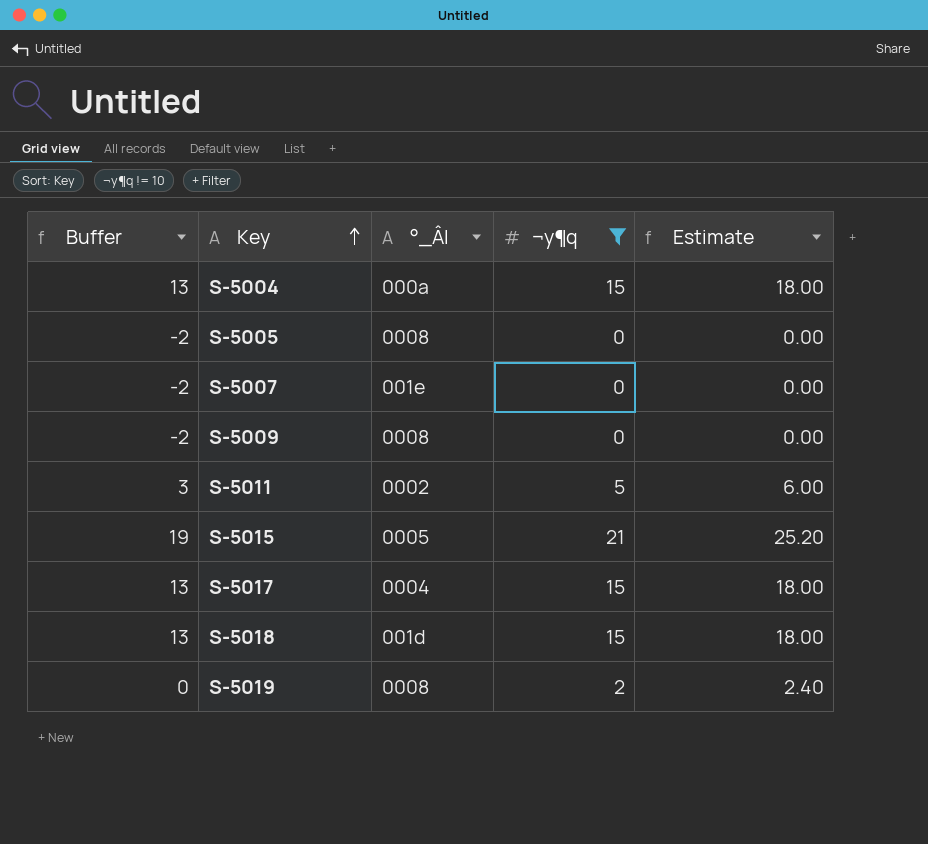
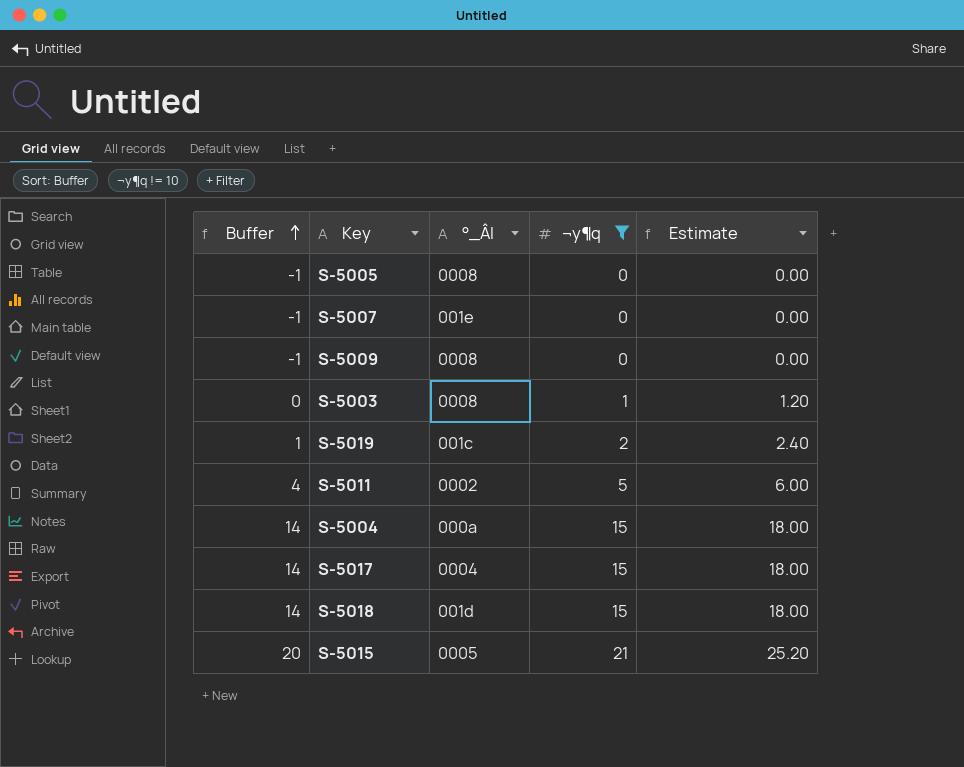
row order: Key ascending -> Buffer ascending
column Buffer | formula: [¬y¶q] - 2 -> [¬y¶q] - 1
row S-5003: none -> 0 | 0008 | 1 | 1.20
S-5019 | °_ÂI: 0008 -> 001c

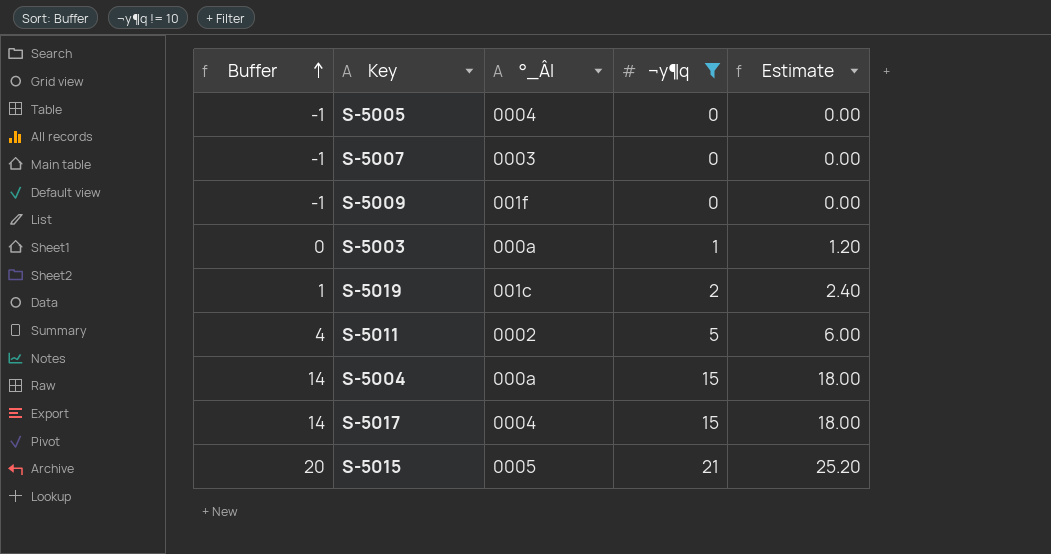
row S-5018: 14 | 001d | 15 | 18.00 -> none
S-5005 | °_ÂI: 0008 -> 0004
S-5007 | °_ÂI: 001e -> 0003
S-5009 | °_ÂI: 0008 -> 001f
S-5003 | °_ÂI: 0008 -> 000a

